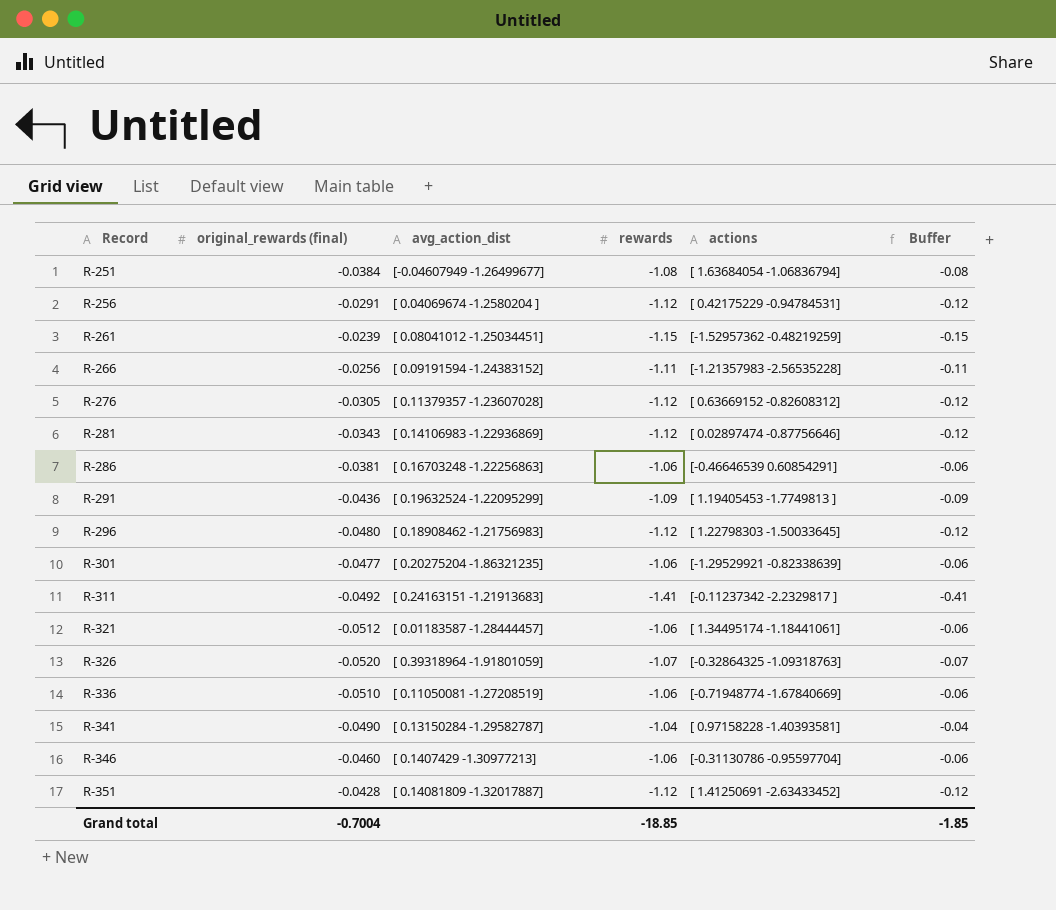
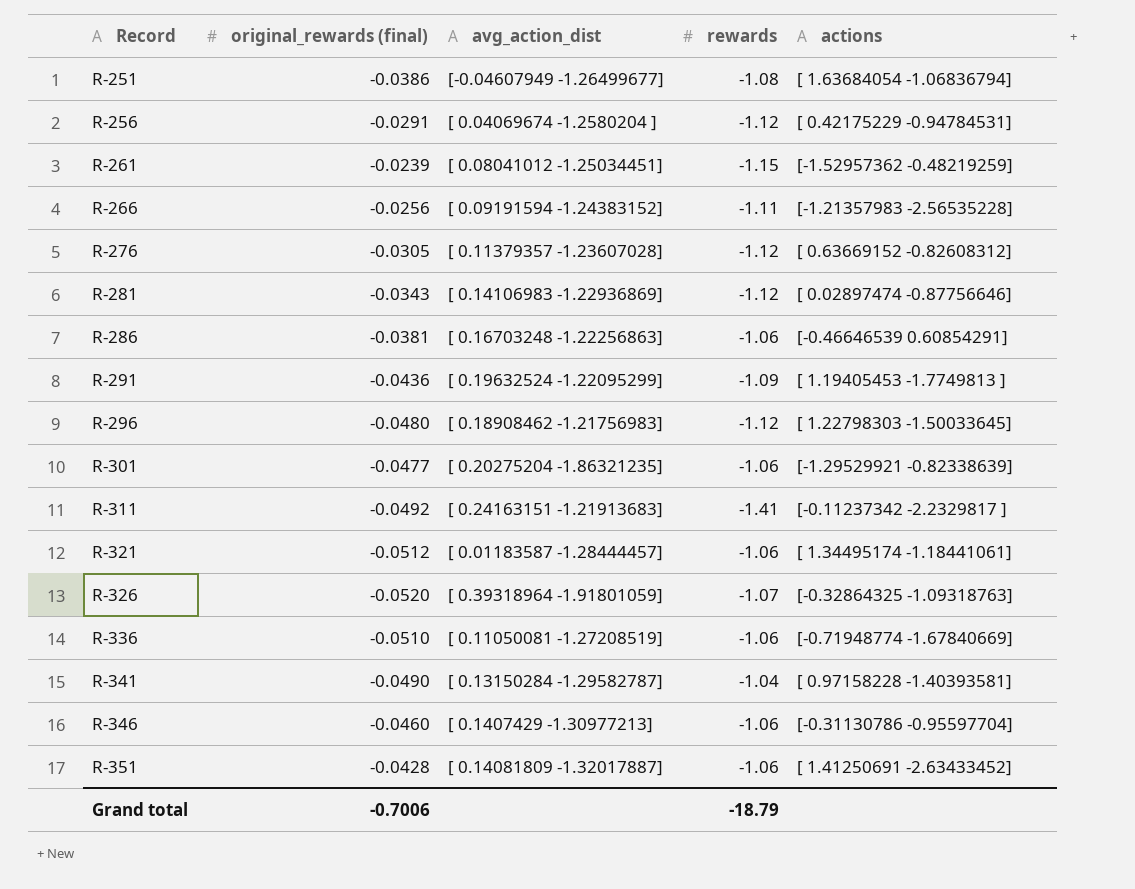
column Buffer | formula: [rewards] + 1 -> none
R-251 | original_rewards (final): -0.0384 -> -0.0386
R-351 | rewards: -1.12 -> -1.06
Grand total | original_rewards (final): -0.7004 -> -0.7006
Grand total | rewards: -18.85 -> -18.79

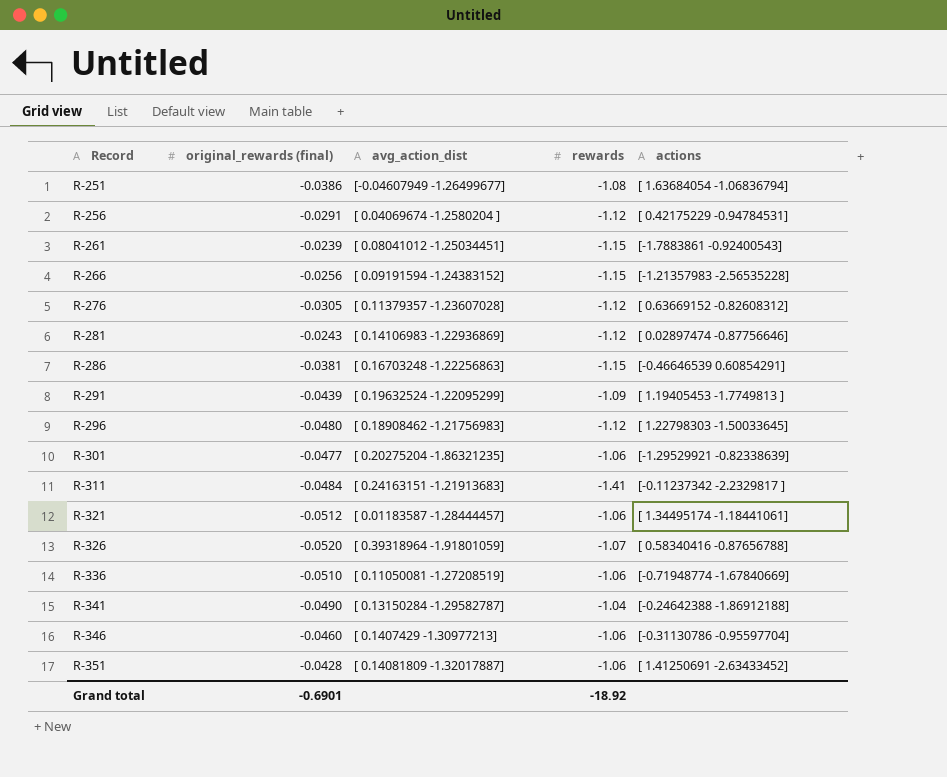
R-261 | actions: [-1.52957362 -0.48219259] -> [-1.7883861 -0.92400543]
R-266 | rewards: -1.11 -> -1.15
R-281 | original_rewards (final): -0.0343 -> -0.0243
R-286 | rewards: -1.06 -> -1.15
R-291 | original_rewards (final): -0.0436 -> -0.0439
R-311 | original_rewards (final): -0.0492 -> -0.0484
R-326 | actions: [-0.32864325 -1.09318763] -> [ 0.58340416 -0.87656788]
R-341 | actions: [ 0.97158228 -1.40393581] -> [-0.24642388 -1.86912188]
Grand total | original_rewards (final): -0.7006 -> -0.6901
Grand total | rewards: -18.79 -> -18.92

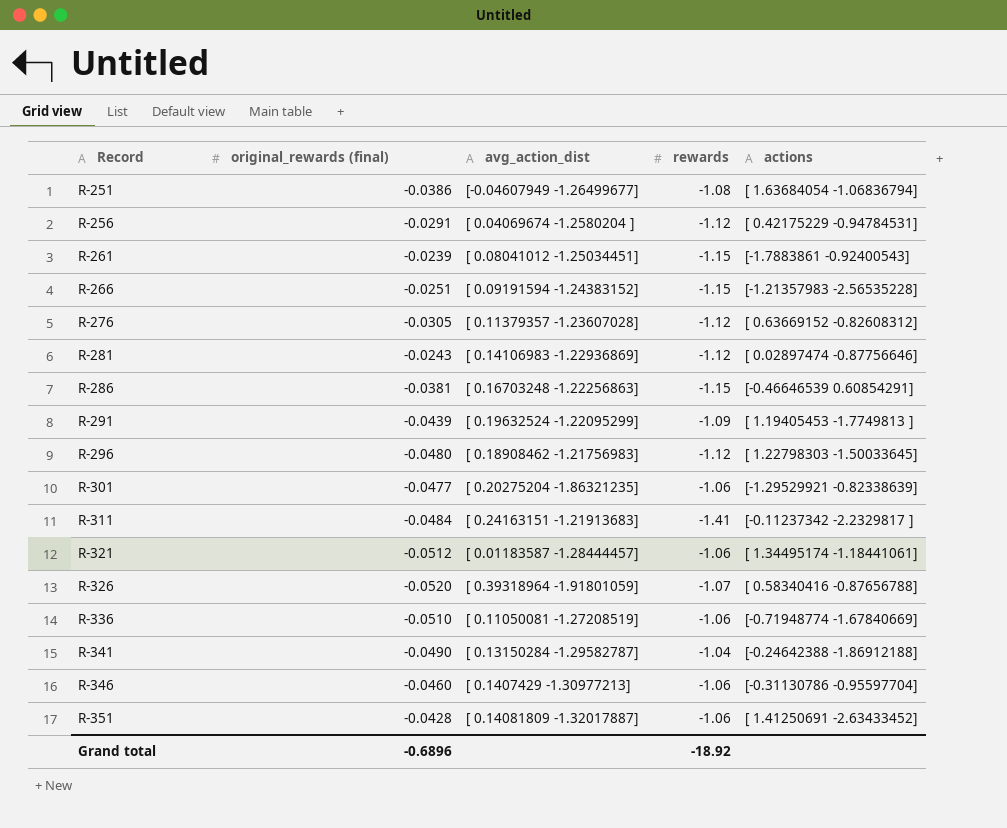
R-266 | original_rewards (final): -0.0256 -> -0.0251
Grand total | original_rewards (final): -0.6901 -> -0.6896

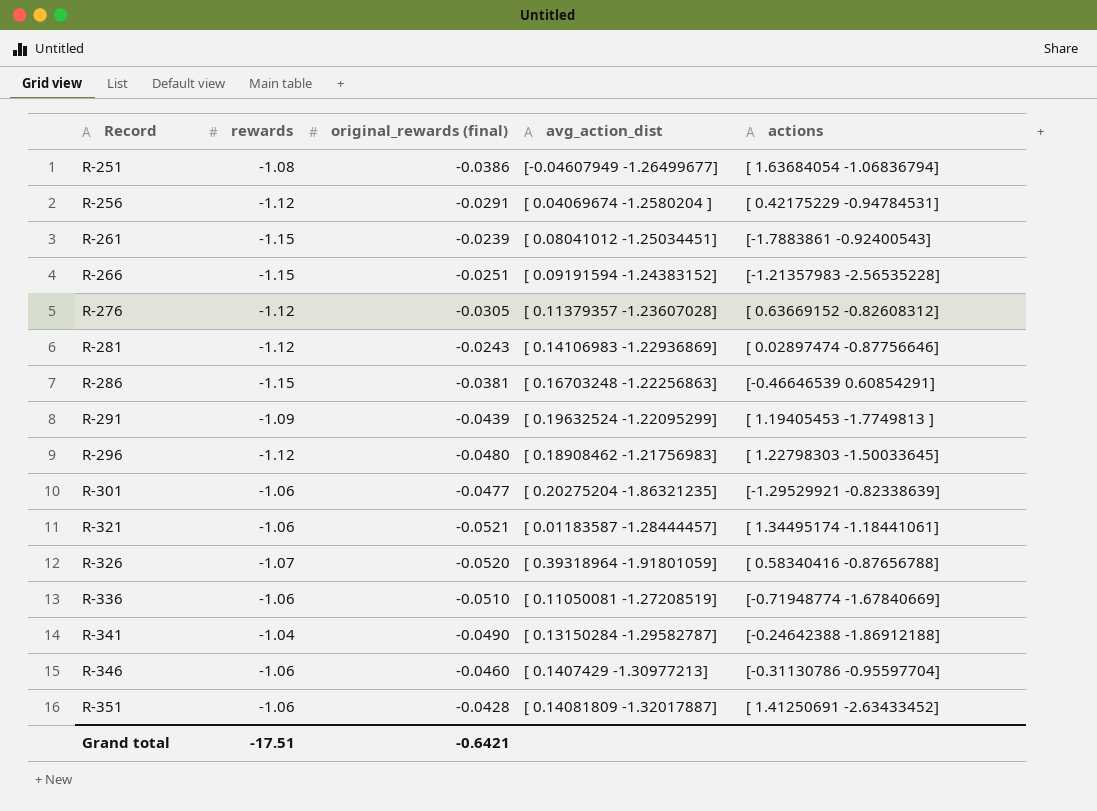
column rewards | position: 4 -> 2
row R-311: -0.0484 | [ 0.24163151 -1.21913683] | -1.41 | [-0.11237342 -2.2329817 ] -> none
R-321 | original_rewards (final): -0.0512 -> -0.0521
Grand total | rewards: -18.92 -> -17.51
Grand total | original_rewards (final): -0.6896 -> -0.6421

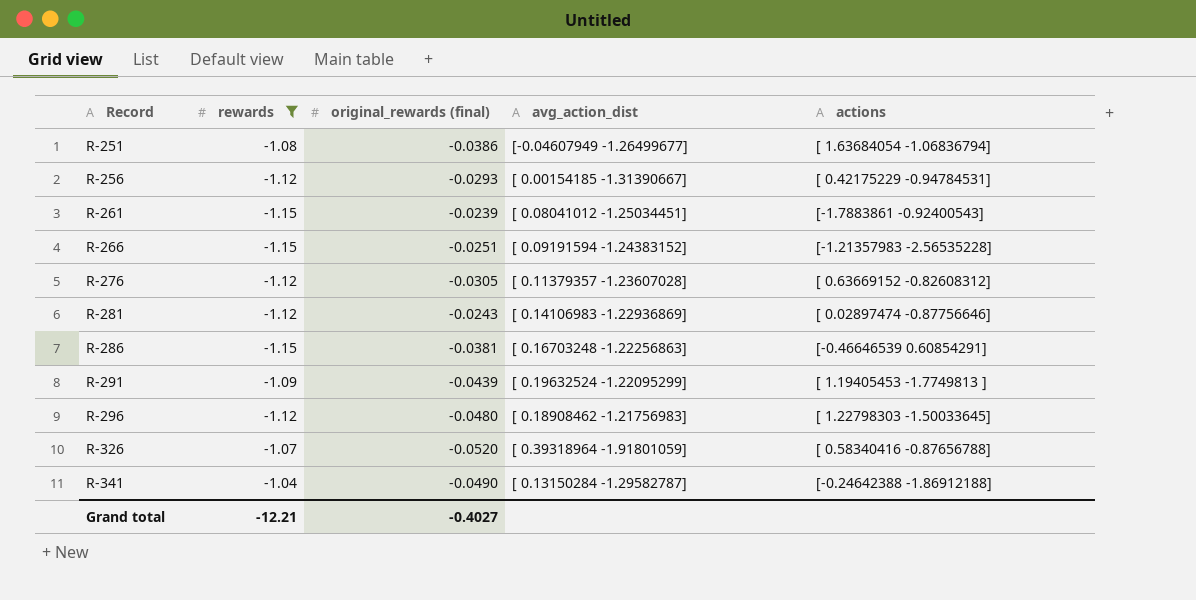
filter: none -> rewards != -1.06
R-256 | original_rewards (final): -0.0291 -> -0.0293
R-256 | avg_action_dist: [ 0.04069674 -1.2580204 ] -> [ 0.00154185 -1.31390667]
Grand total | rewards: -17.51 -> -12.21
Grand total | original_rewards (final): -0.6421 -> -0.4027

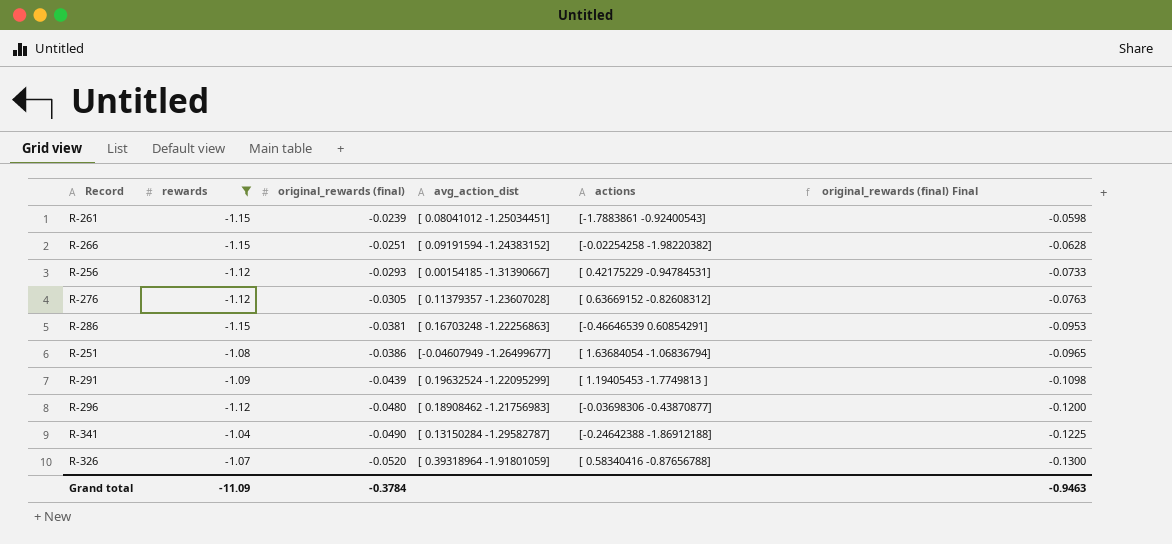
row order: Record ascending -> original_rewards (final) descending
column original_rewards (final) Final | formula: none -> [original_rewards (final)] * 2.5
row R-281: -1.12 | -0.0243 | [ 0.14106983 -1.22936869] | [ 0.02897474 -0.87756646] -> none
R-266 | actions: [-1.21357983 -2.56535228] -> [-0.02254258 -1.98220382]
R-296 | actions: [ 1.22798303 -1.50033645] -> [-0.03698306 -0.43870877]
Grand total | rewards: -12.21 -> -11.09
Grand total | original_rewards (final): -0.4027 -> -0.3784

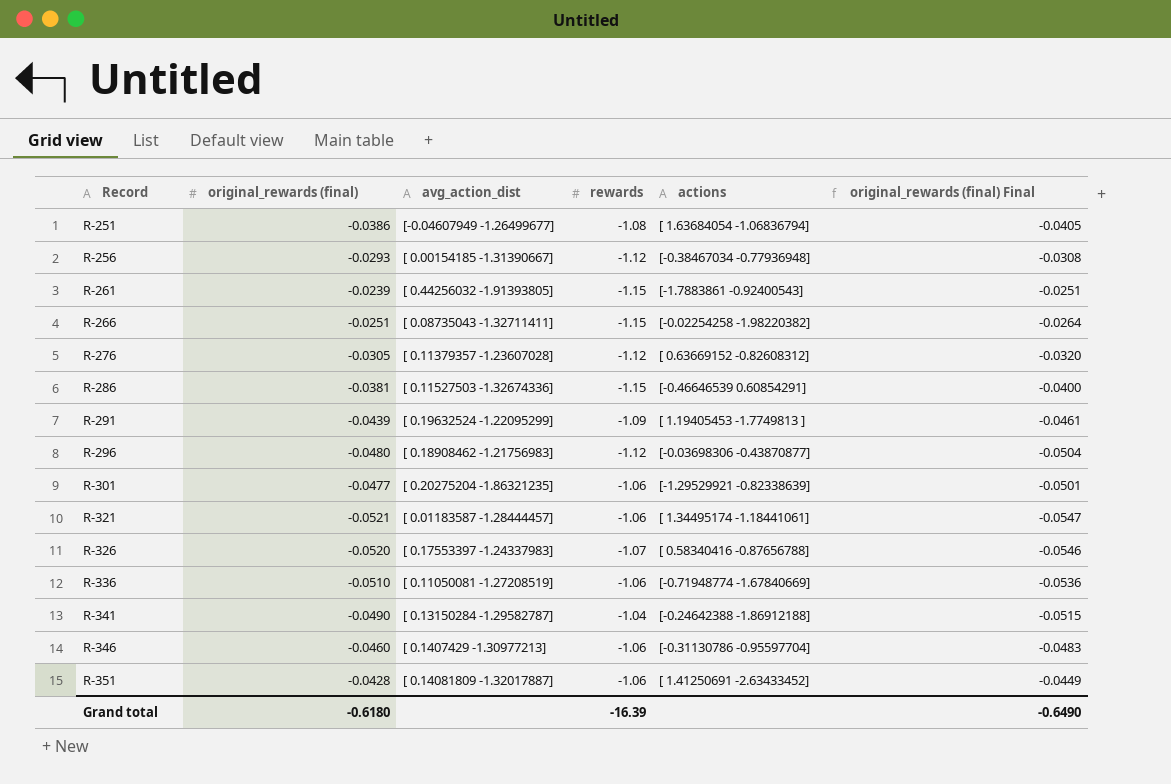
filter: rewards != -1.06 -> none
row order: original_rewards (final) descending -> Record ascending
column rewards | position: 2 -> 4
column original_rewards (final) Final | formula: [original_rewards (final)] * 2.5 -> [original_rewards (final)] * 1.05
R-256 | actions: [ 0.42175229 -0.94784531] -> [-0.38467034 -0.77936948]
R-261 | avg_action_dist: [ 0.08041012 -1.25034451] -> [ 0.44256032 -1.91393805]
R-266 | avg_action_dist: [ 0.09191594 -1.24383152] -> [ 0.08735043 -1.32711411]
R-286 | avg_action_dist: [ 0.16703248 -1.22256863] -> [ 0.11527503 -1.32674336]
R-326 | avg_action_dist: [ 0.39318964 -1.91801059] -> [ 0.17553397 -1.24337983]
Grand total | original_rewards (final): -0.3784 -> -0.6180
Grand total | rewards: -11.09 -> -16.39
Grand total | original_rewards (final) Final: -0.9463 -> -0.6490

